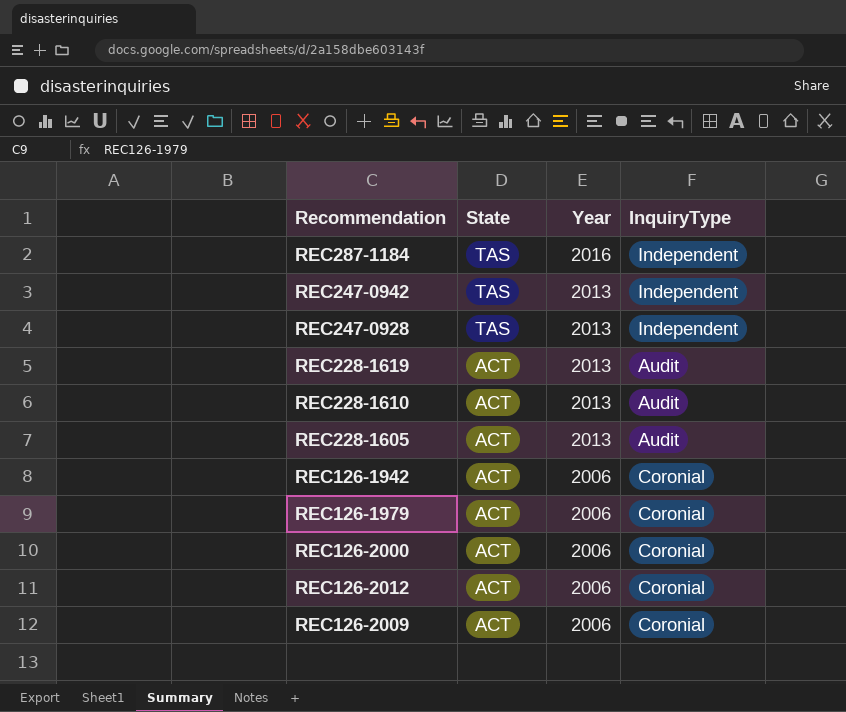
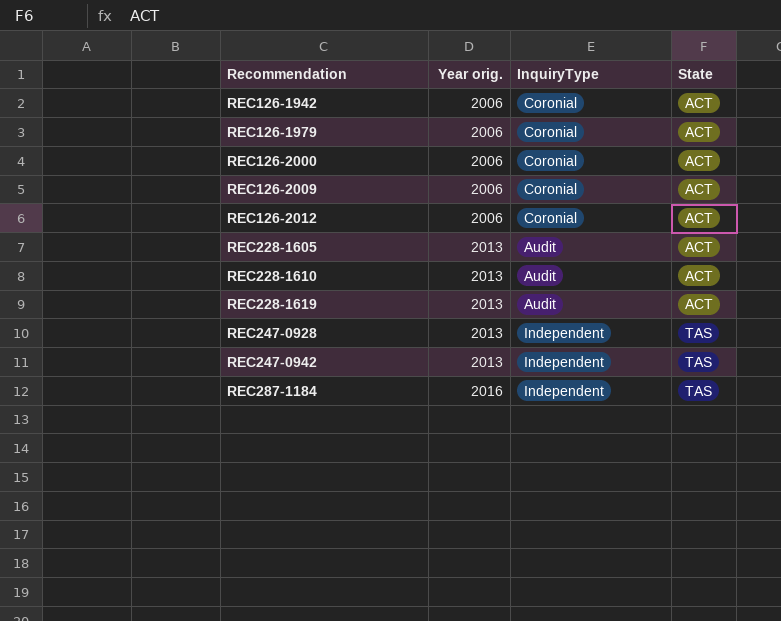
row order: State descending -> Recommendation ascending
column name: Year -> Year orig.
column State | position: 2 -> 4

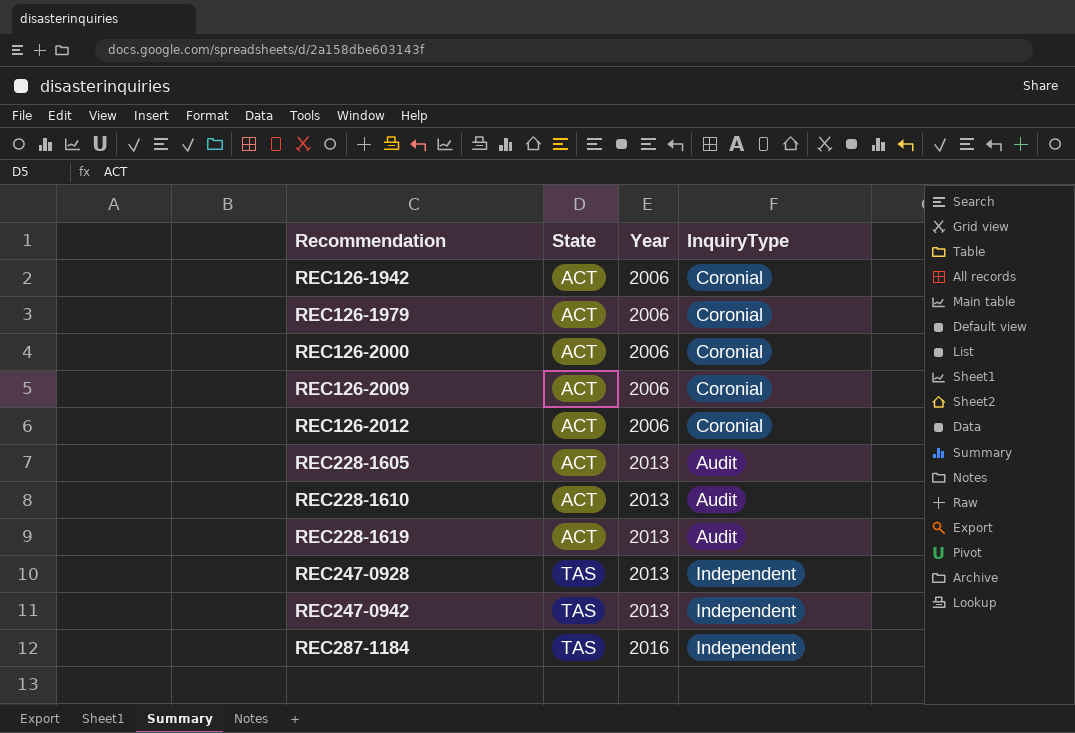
column State | position: 4 -> 2
column name: Year orig. -> Year

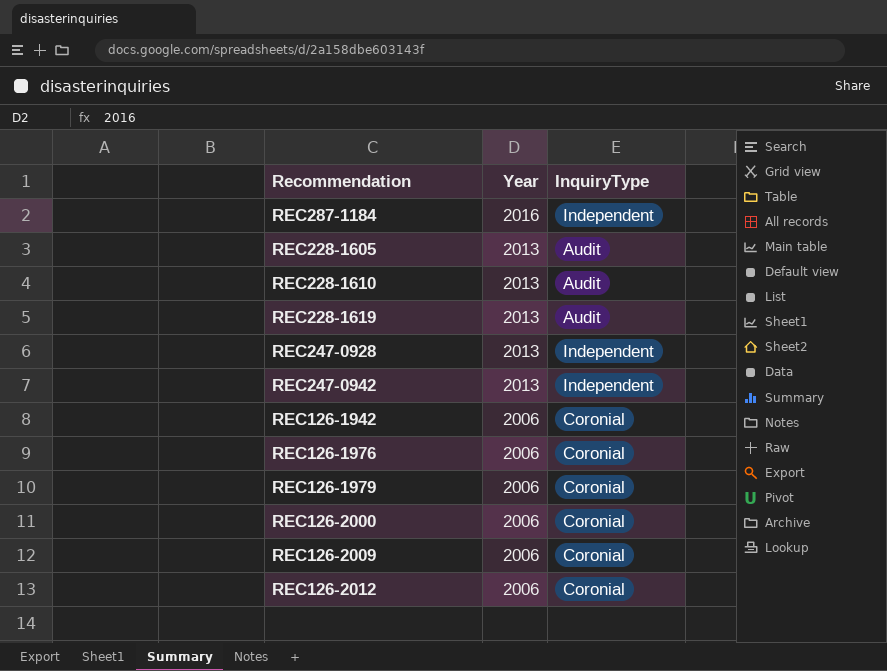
row order: Recommendation ascending -> Year descending
column State | position: 2 -> none
row REC126-1976: none -> 2006 | Coronial

